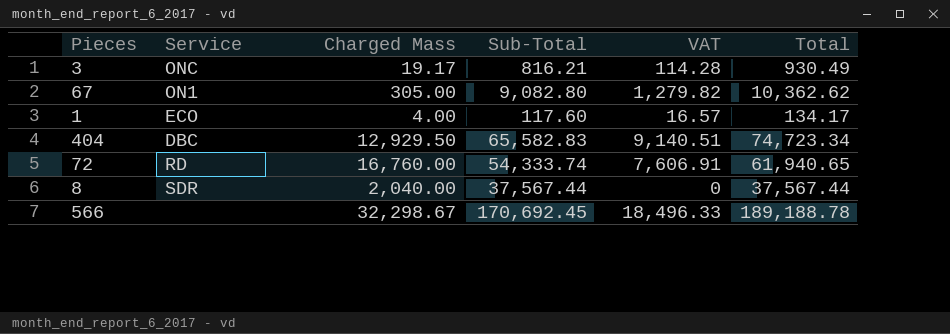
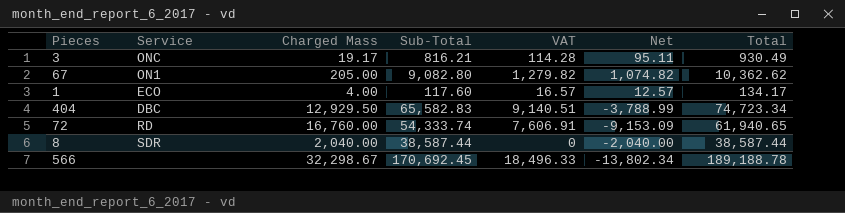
column Net | formula: none -> [VAT] - [Charged Mass]
67 | Charged Mass: 305.00 -> 205.00
8 | Sub-Total: 37,567.44 -> 38,587.44
8 | Total: 37,567.44 -> 38,587.44

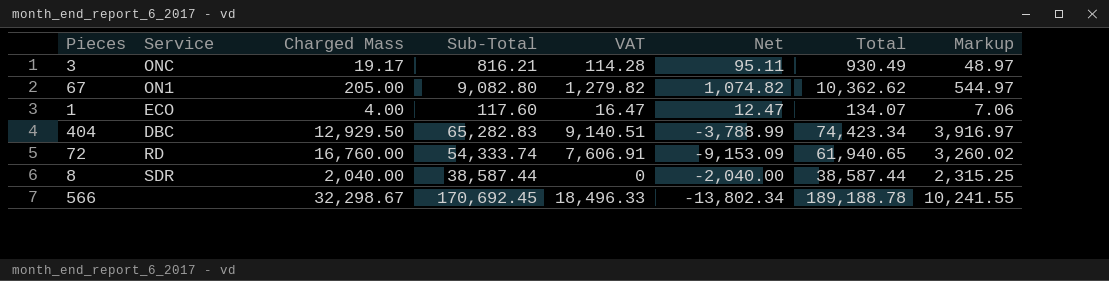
column Markup | formula: none -> [Sub-Total] * 0.06
1 | VAT: 16.57 -> 16.47
1 | Net: 12.57 -> 12.47
1 | Total: 134.17 -> 134.07
404 | Sub-Total: 65,582.83 -> 65,282.83
404 | Total: 74,723.34 -> 74,423.34

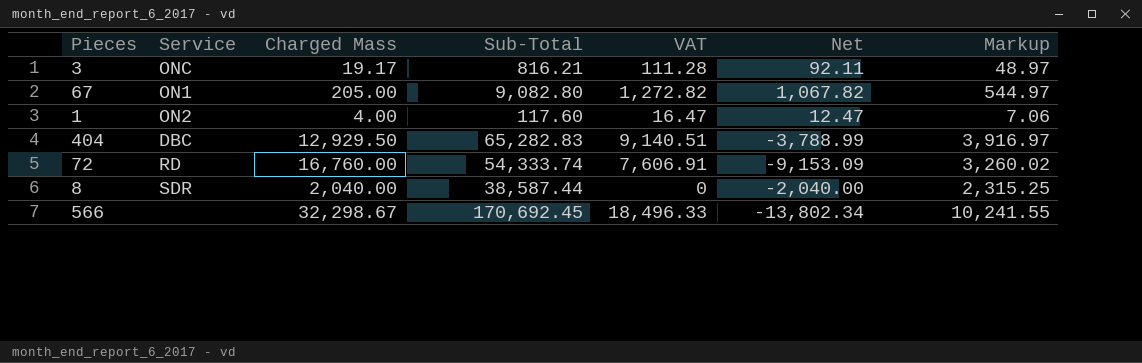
column Total | formula: [Sub-Total] + [VAT] -> none
3 | VAT: 114.28 -> 111.28
3 | Net: 95.11 -> 92.11
67 | VAT: 1,279.82 -> 1,272.82
67 | Net: 1,074.82 -> 1,067.82
1 | Service: ECO -> ON2

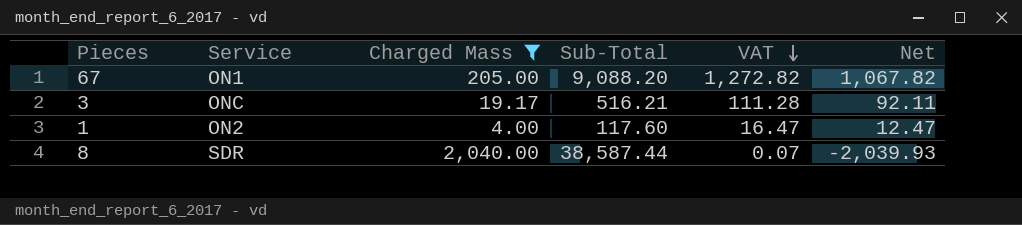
filter: none -> Charged Mass <= 2,040.00
row order: none -> VAT descending
column Markup | formula: [Sub-Total] * 0.06 -> none
67 | Sub-Total: 9,082.80 -> 9,088.20
3 | Sub-Total: 816.21 -> 516.21
8 | VAT: 0 -> 0.07
8 | Net: -2,040.00 -> -2,039.93

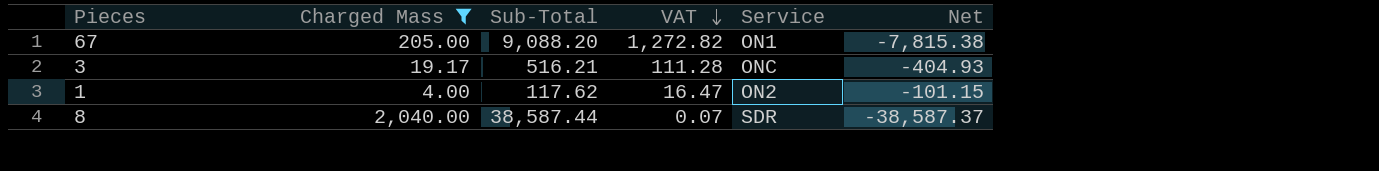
column Service | position: 2 -> 5
column Net | formula: [VAT] - [Charged Mass] -> [VAT] - [Sub-Total]
1 | Sub-Total: 117.60 -> 117.62

